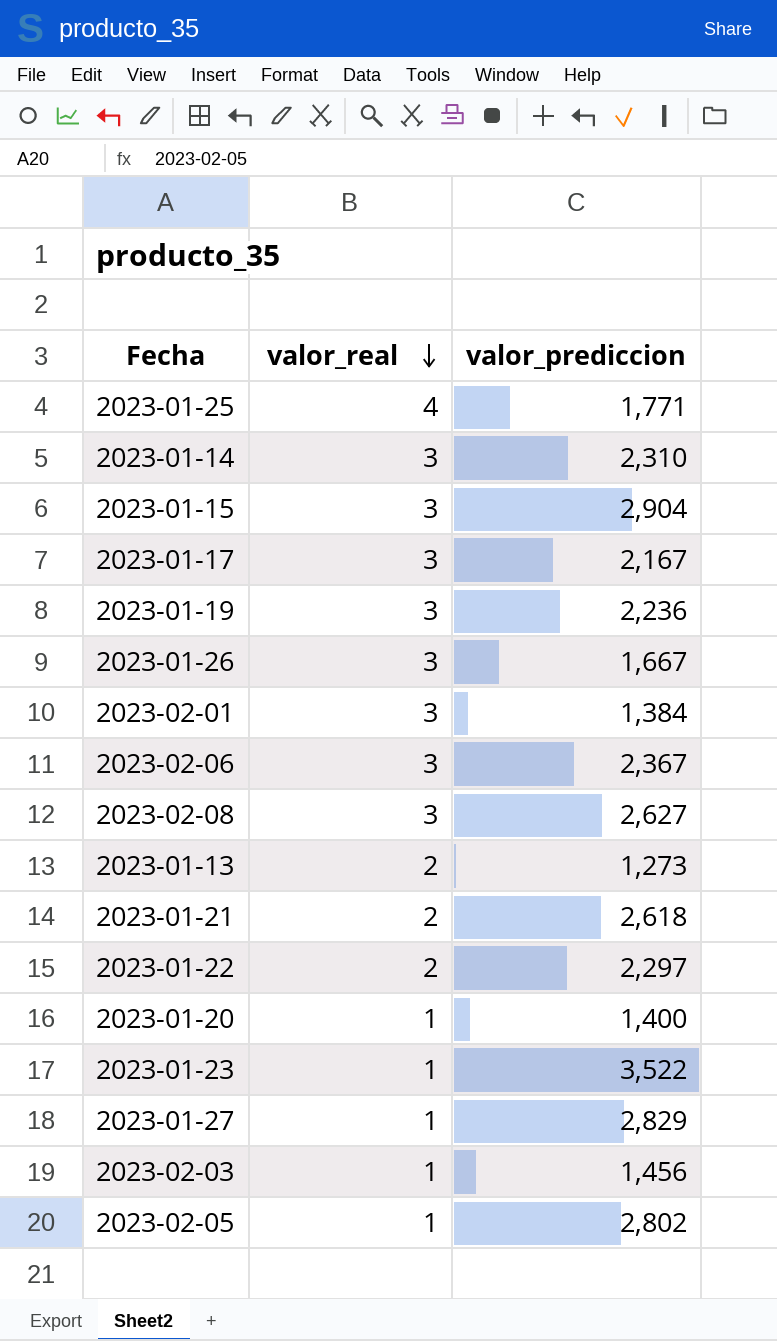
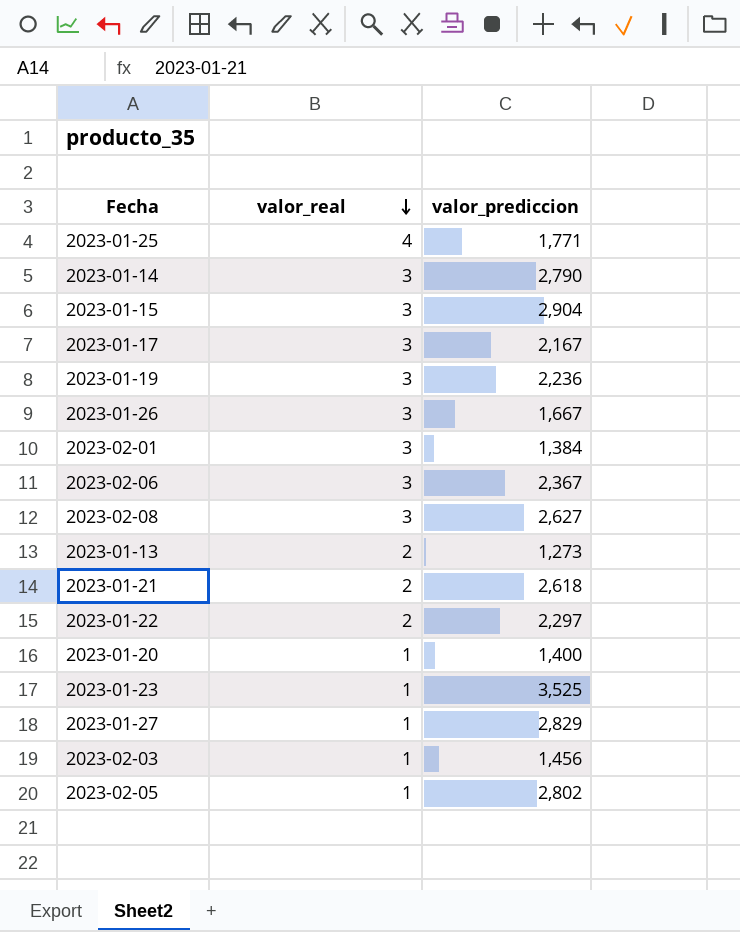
2023-01-14 | valor_prediccion: 2,310 -> 2,790
2023-01-23 | valor_prediccion: 3,522 -> 3,525

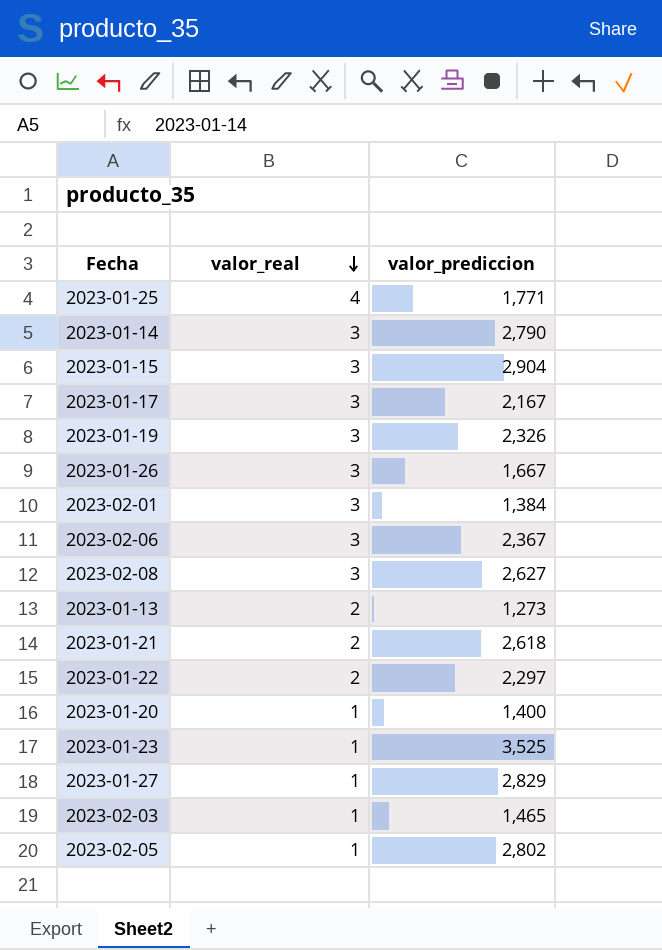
2023-01-19 | valor_prediccion: 2,236 -> 2,326
2023-02-03 | valor_prediccion: 1,456 -> 1,465

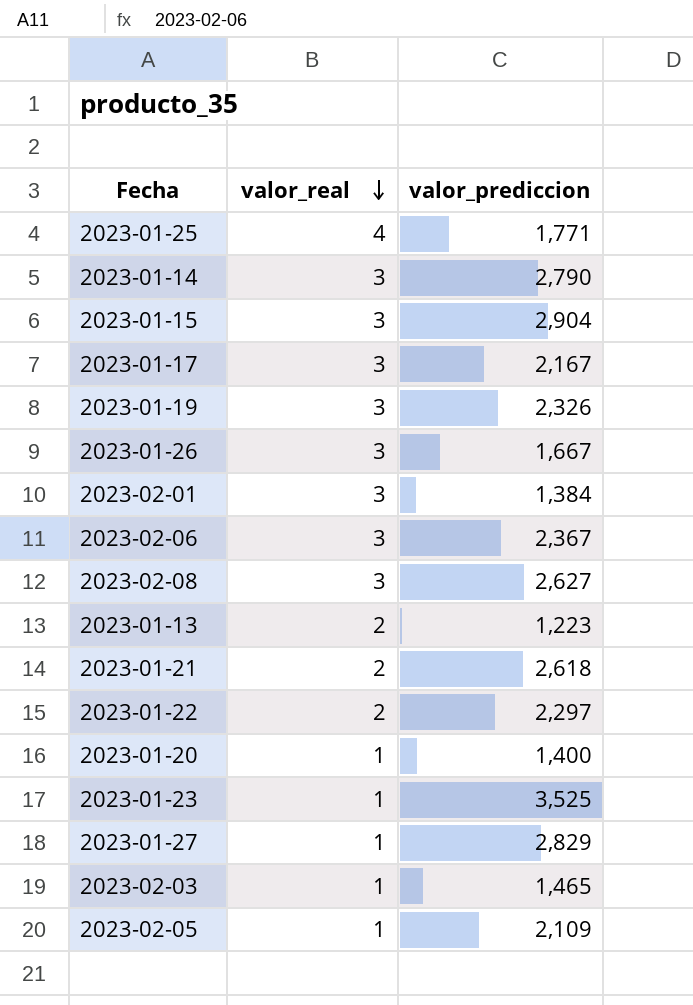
2023-01-13 | valor_prediccion: 1,273 -> 1,223
2023-02-05 | valor_prediccion: 2,802 -> 2,109

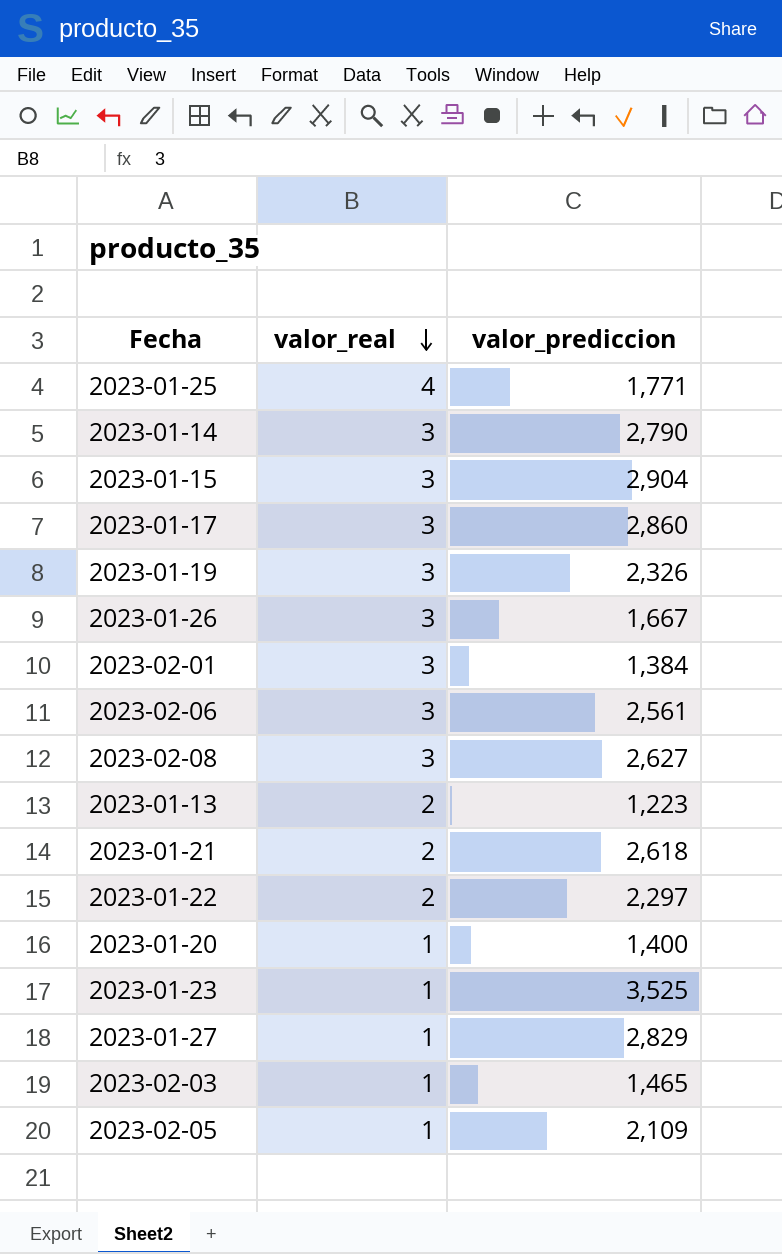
2023-01-17 | valor_prediccion: 2,167 -> 2,860
2023-02-06 | valor_prediccion: 2,367 -> 2,561

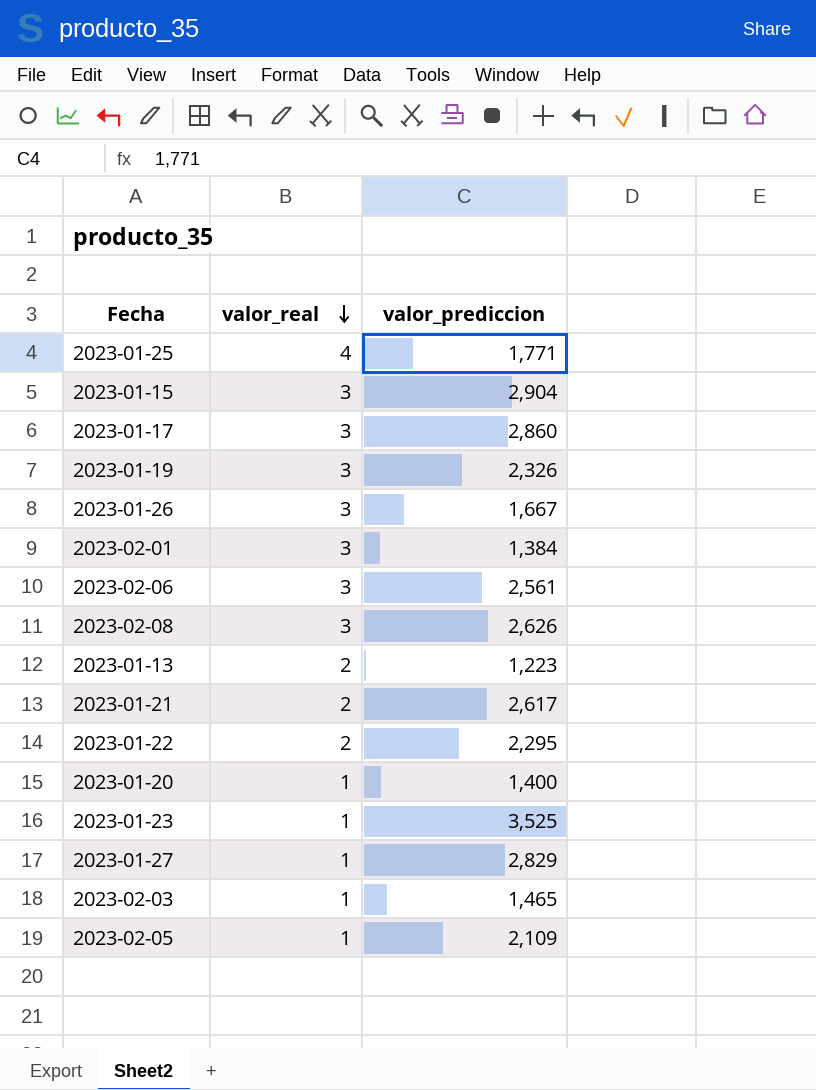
row 2023-01-14: 3 | 2,790 -> none
2023-02-08 | valor_prediccion: 2,627 -> 2,626
2023-01-21 | valor_prediccion: 2,618 -> 2,617
2023-01-22 | valor_prediccion: 2,297 -> 2,295

